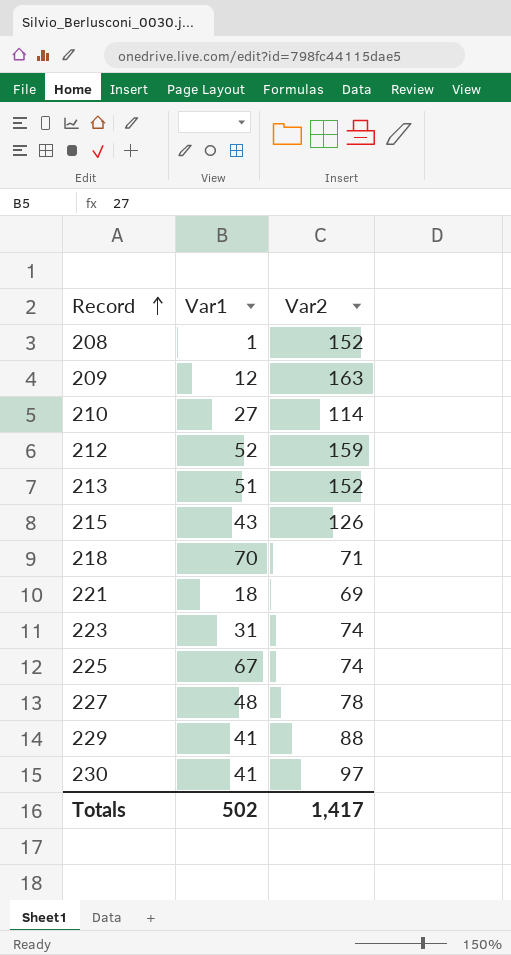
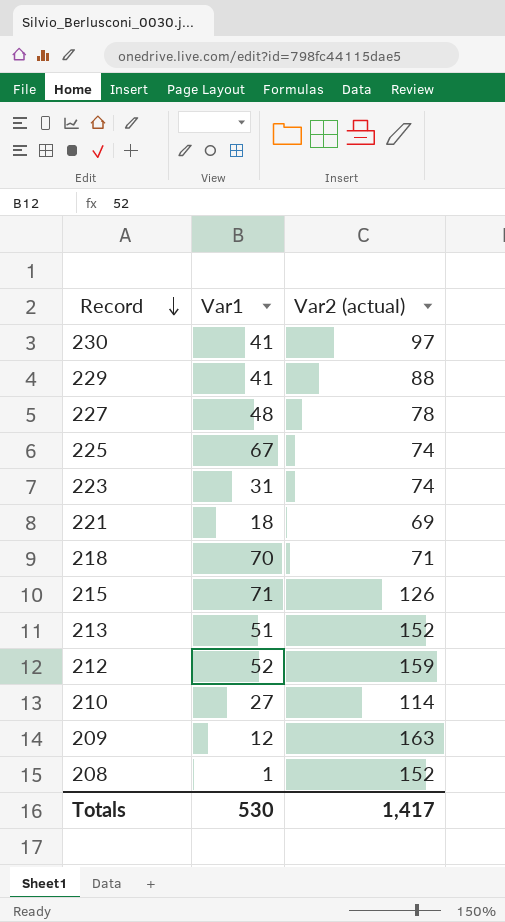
row order: Record ascending -> Record descending
column name: Var2 -> Var2 (actual)
215 | Var1: 43 -> 71
Totals | Var1: 502 -> 530

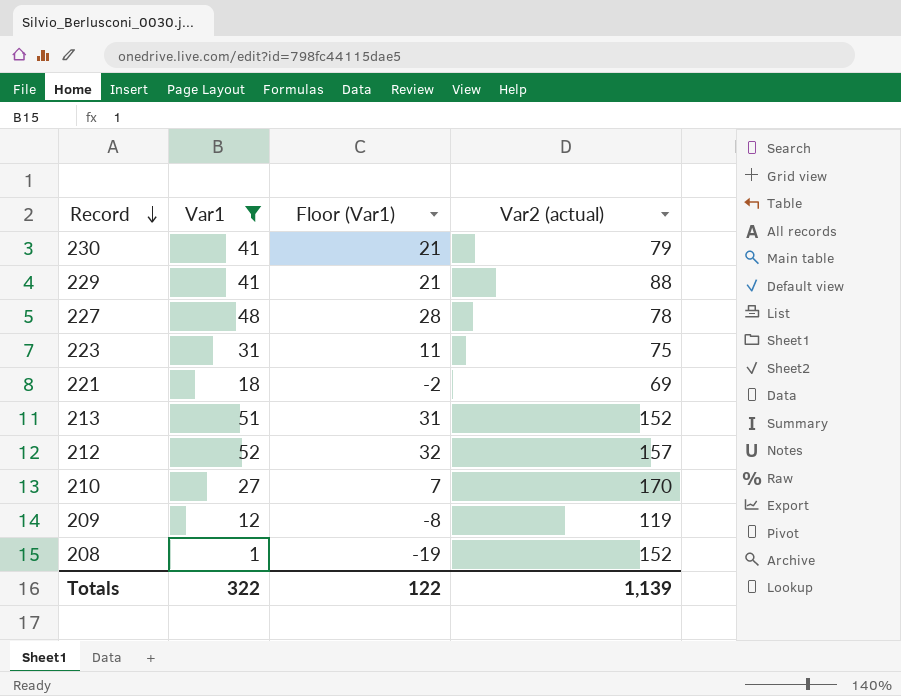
filter: none -> Var1 <= 52
column Floor (Var1) | formula: none -> [Var1] - 20
230 | Var2 (actual): 97 -> 79
223 | Var2 (actual): 74 -> 75
212 | Var2 (actual): 159 -> 157
210 | Var2 (actual): 114 -> 170
209 | Var2 (actual): 163 -> 119
Totals | Var1: 530 -> 322
Totals | Var2 (actual): 1,417 -> 1,139

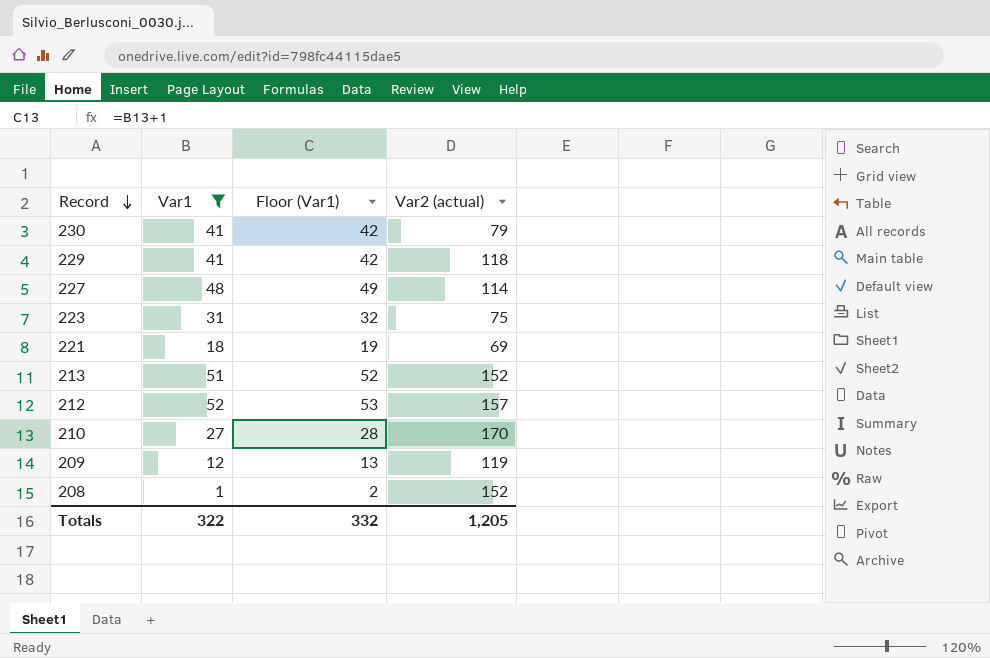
column Floor (Var1) | formula: [Var1] - 20 -> [Var1] + 1
229 | Var2 (actual): 88 -> 118
227 | Var2 (actual): 78 -> 114
Totals | Floor (Var1): 122 -> 332
Totals | Var2 (actual): 1,139 -> 1,205

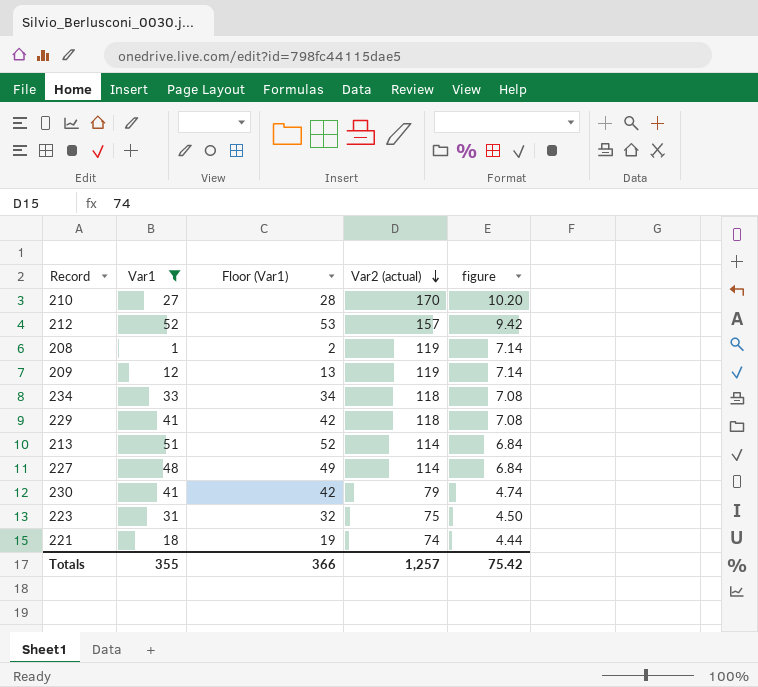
row order: Record descending -> Var2 (actual) descending
column figure | formula: none -> [Var2 (actual)] * 0.06
208 | Var2 (actual): 152 -> 119
row 234: none -> 33 | 34 | 118 | 7.08
213 | Var2 (actual): 152 -> 114
221 | Var2 (actual): 69 -> 74
Totals | Var1: 322 -> 355
Totals | Floor (Var1): 332 -> 366
Totals | Var2 (actual): 1,205 -> 1,257

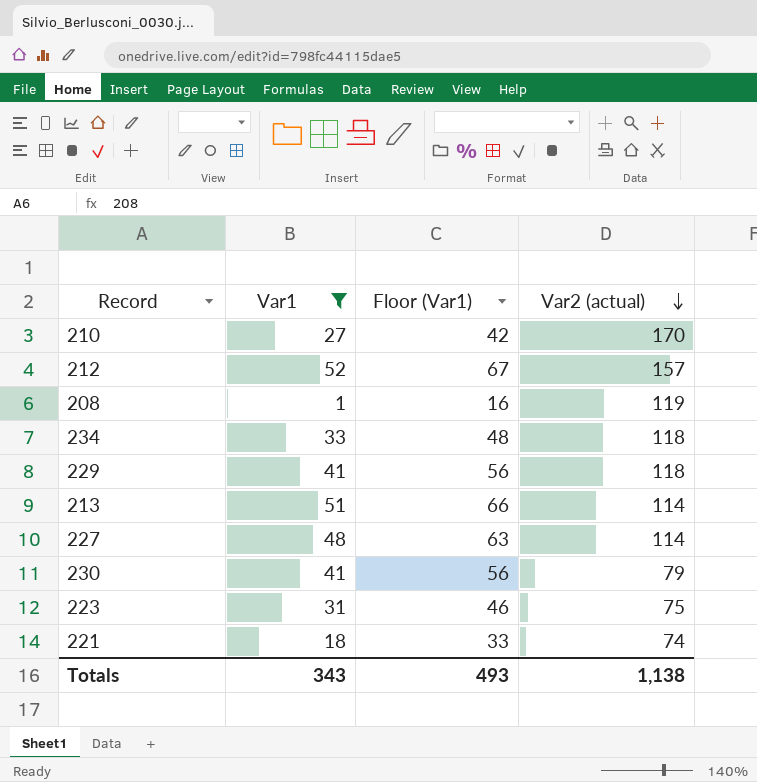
column figure | formula: [Var2 (actual)] * 0.06 -> none
column Floor (Var1) | formula: [Var1] + 1 -> [Var1] + 15
row 209: 12 | 13 | 119 | 7.14 -> none
Totals | Var1: 355 -> 343
Totals | Floor (Var1): 366 -> 493
Totals | Var2 (actual): 1,257 -> 1,138

